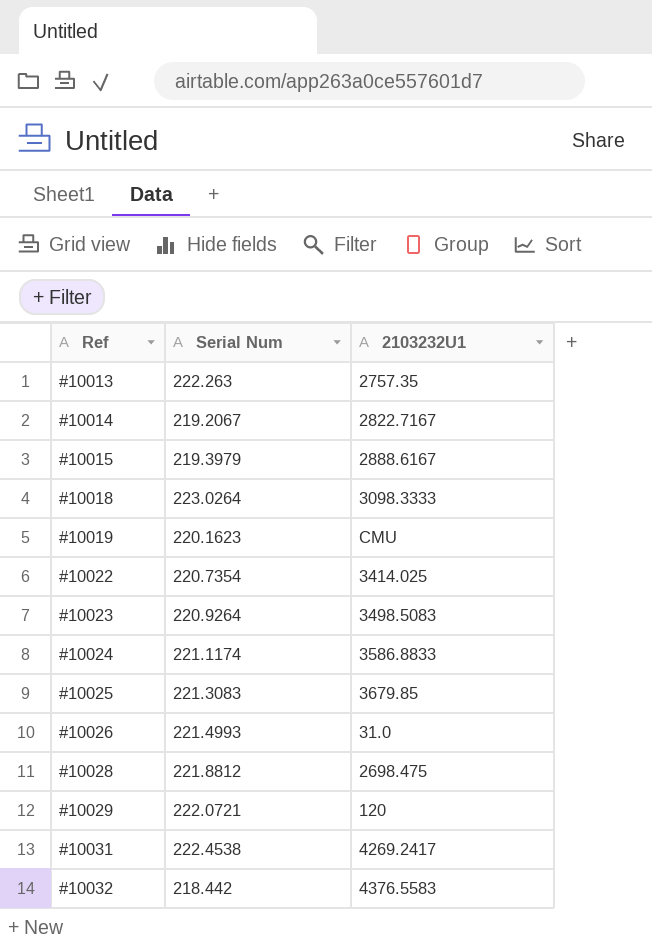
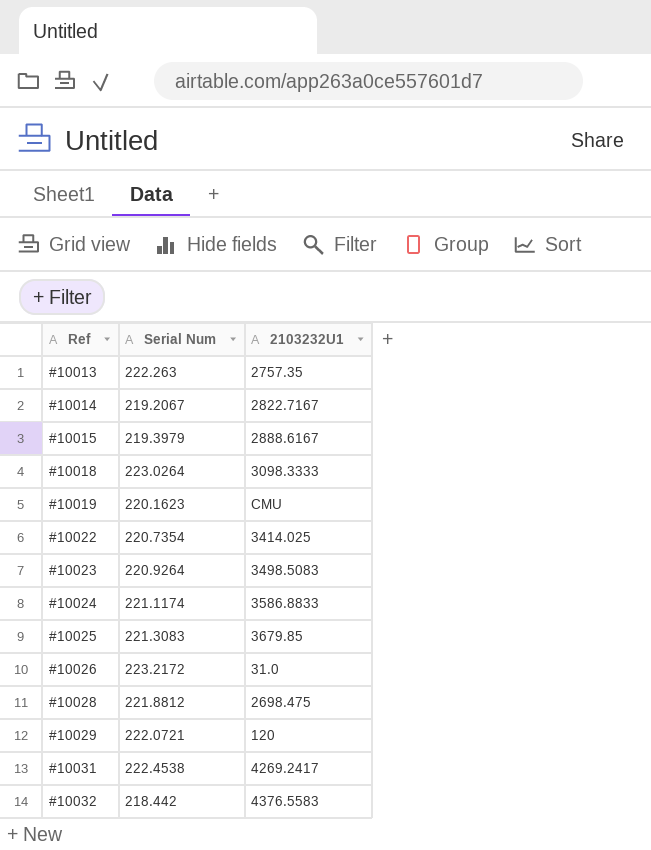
#10026 | Serial Num: 221.4993 -> 223.2172

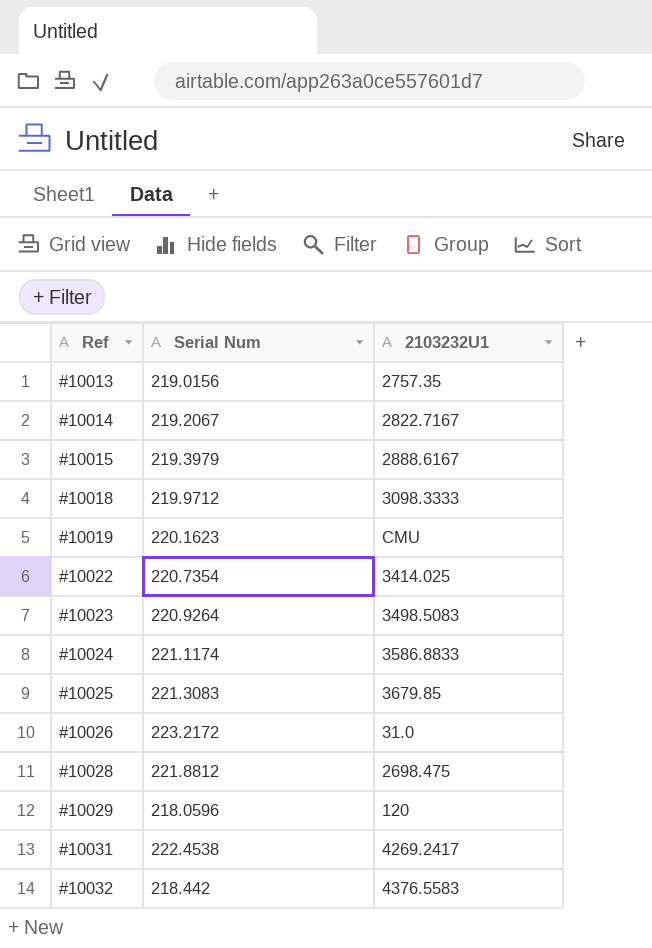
#10013 | Serial Num: 222.263 -> 219.0156
#10018 | Serial Num: 223.0264 -> 219.9712
#10029 | Serial Num: 222.0721 -> 218.0596

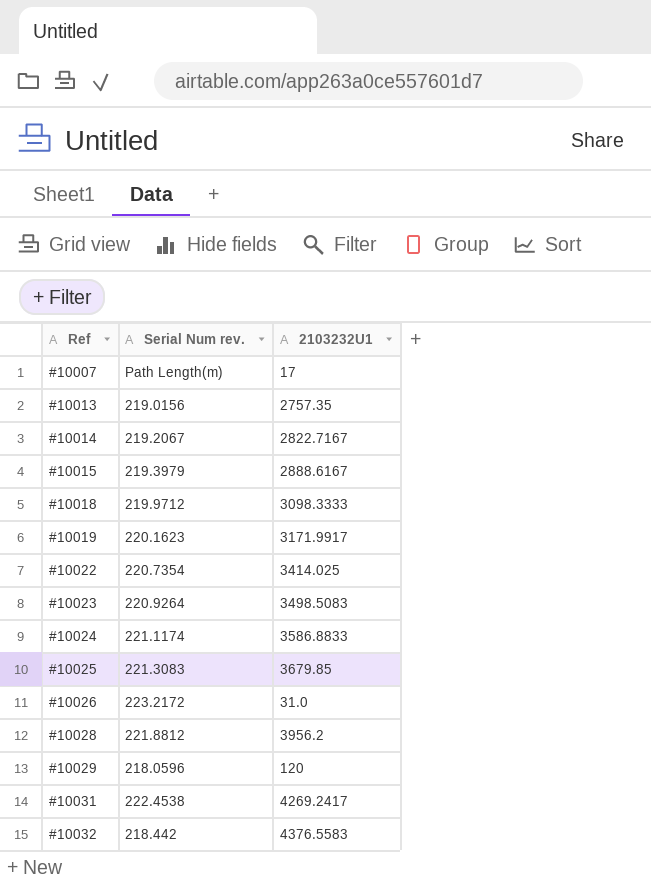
column name: Serial Num -> Serial Num rev.
row #10007: none -> Path Length(m) | 17
#10019 | 2103232U1: CMU -> 3171.9917
#10028 | 2103232U1: 2698.475 -> 3956.2

